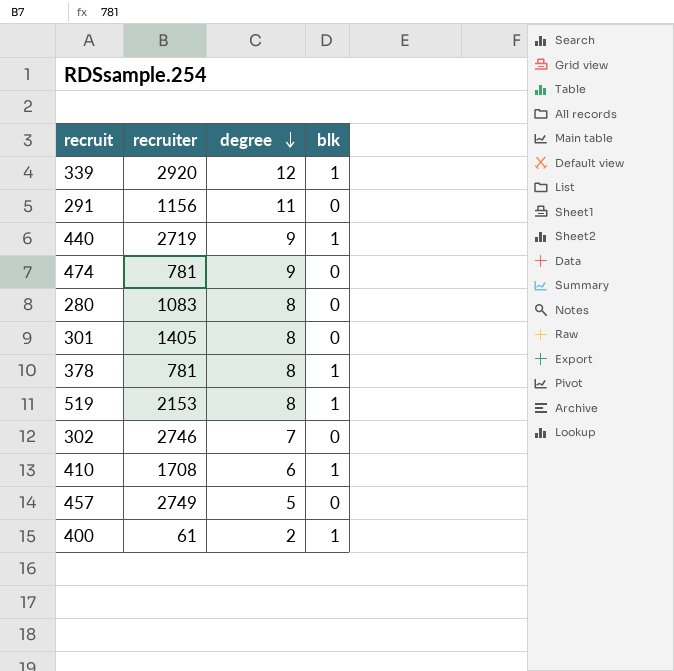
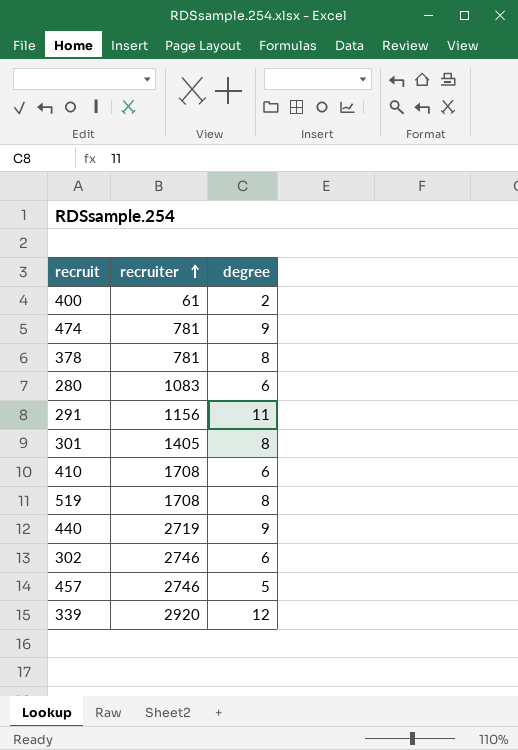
row order: degree descending -> recruiter ascending
column blk | position: 4 -> none
280 | degree: 8 -> 6
519 | recruiter: 2153 -> 1708
302 | degree: 7 -> 6
457 | recruiter: 2749 -> 2746

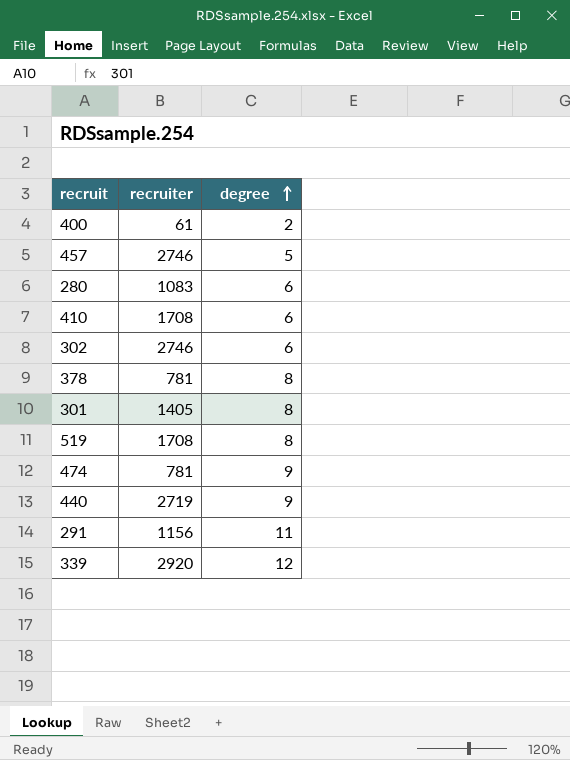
row order: recruiter ascending -> degree ascending

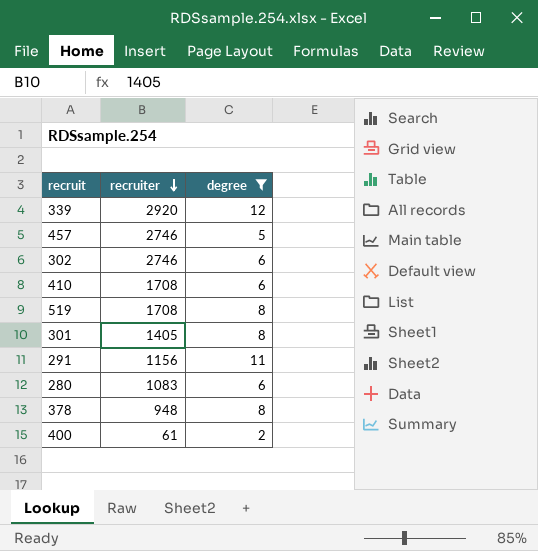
filter: none -> degree != 9
row order: degree ascending -> recruiter descending
378 | recruiter: 781 -> 948

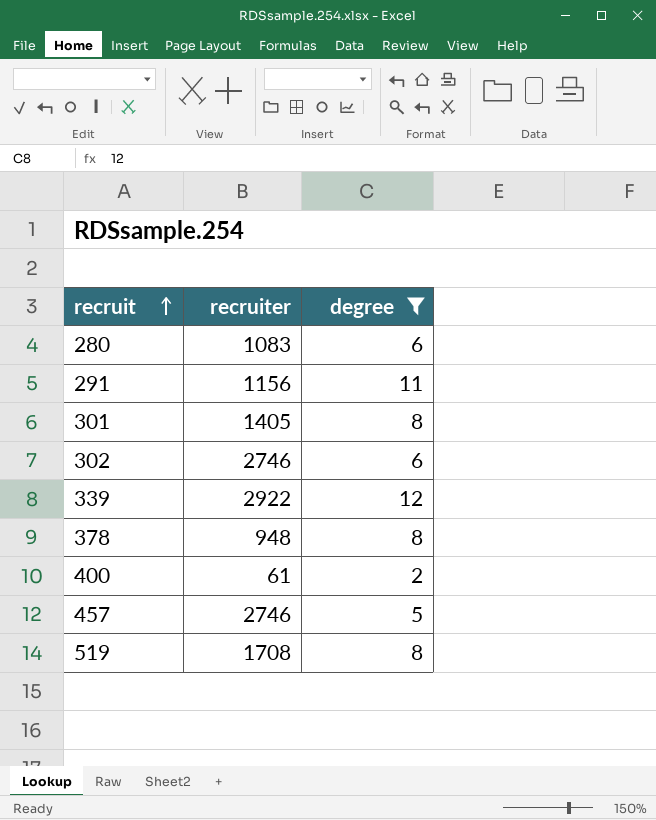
row order: recruiter descending -> recruit ascending
row 410: 1708 | 6 -> none
339 | recruiter: 2920 -> 2922

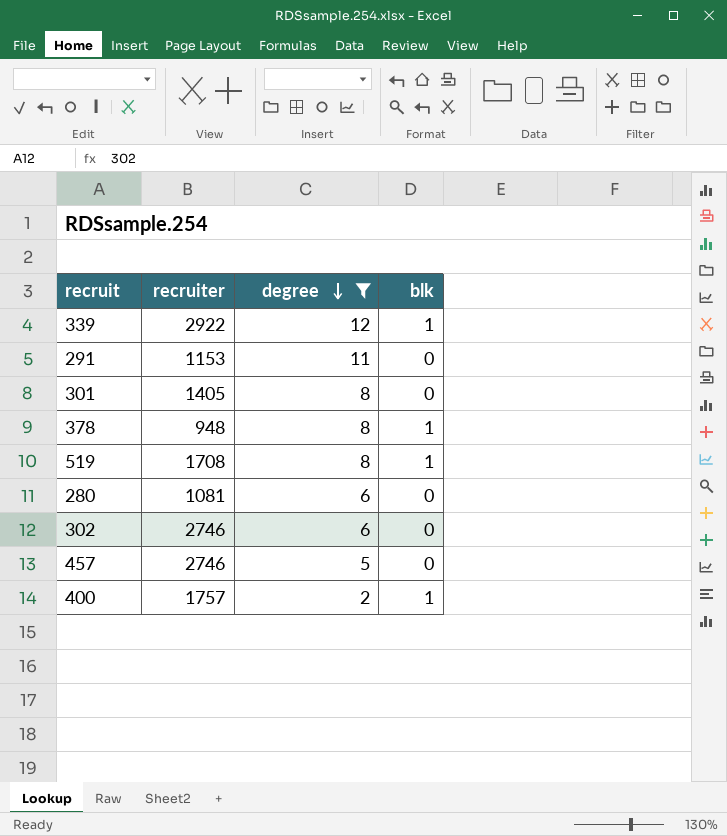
row order: recruit ascending -> degree descending
column blk | position: none -> 4
291 | recruiter: 1156 -> 1153
280 | recruiter: 1083 -> 1081
400 | recruiter: 61 -> 1757

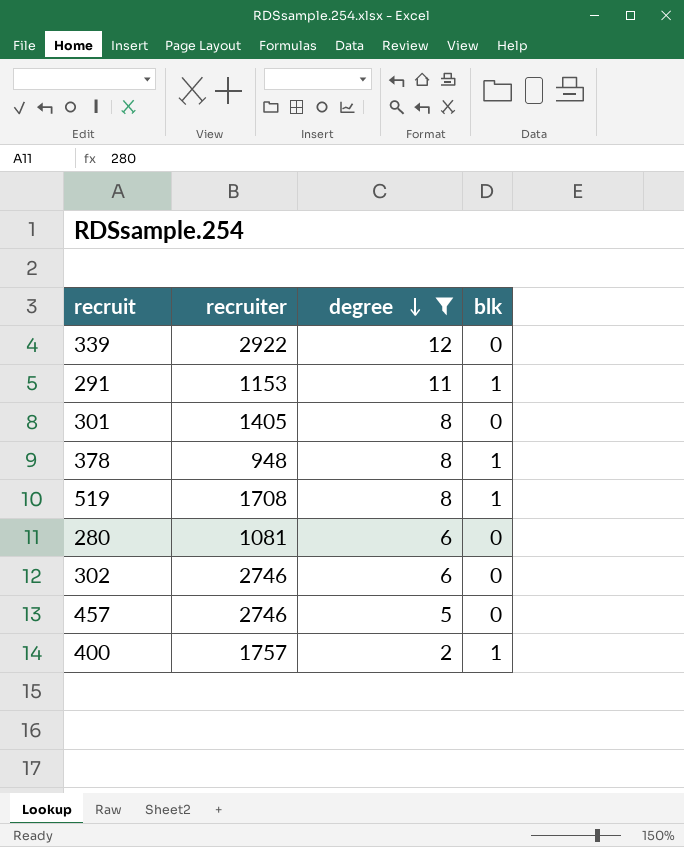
339 | blk: 1 -> 0
291 | blk: 0 -> 1

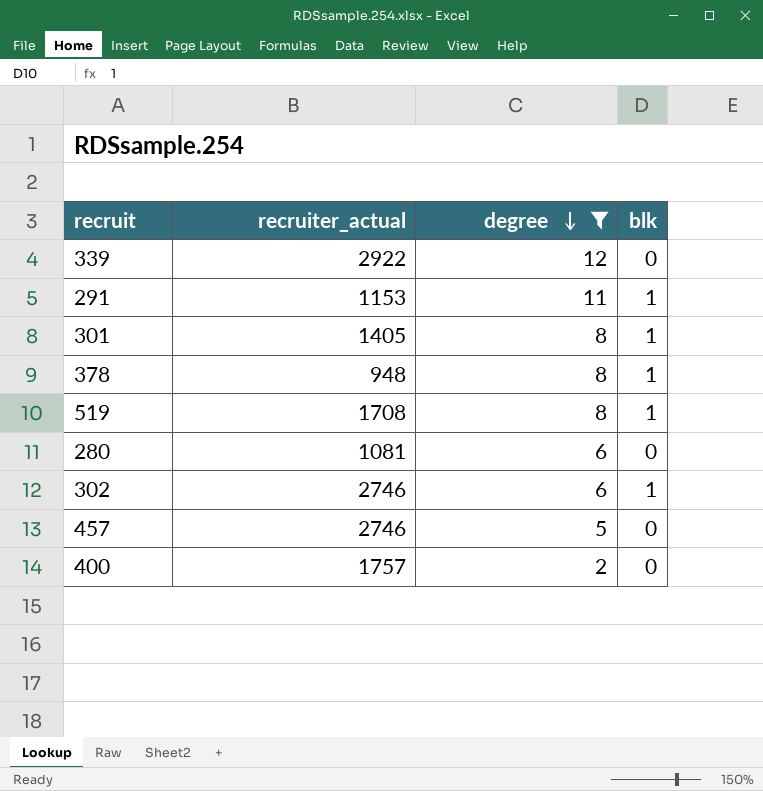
column name: recruiter -> recruiter_actual
301 | blk: 0 -> 1
302 | blk: 0 -> 1
400 | blk: 1 -> 0

